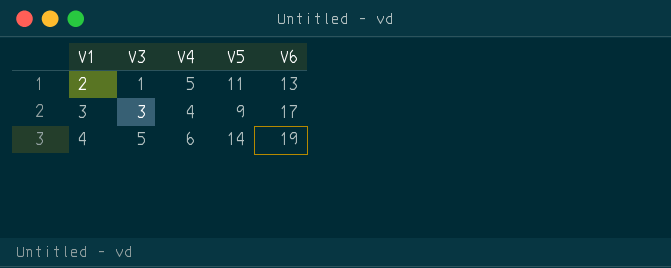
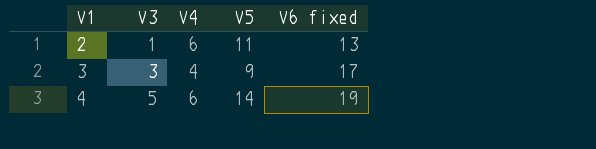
column name: V6 -> V6 fixed
2 | V4: 5 -> 6

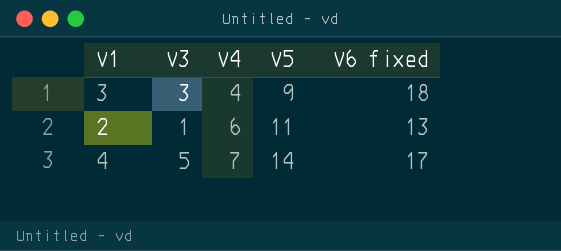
row order: V1 ascending -> V4 ascending
3 | V6 fixed: 17 -> 18
4 | V4: 6 -> 7
4 | V6 fixed: 19 -> 17

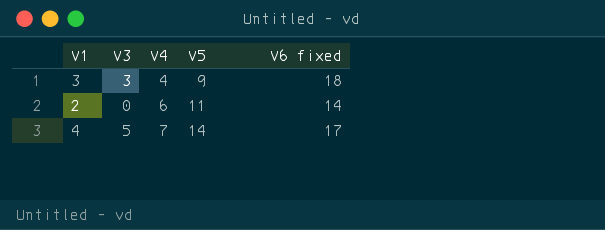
2 | V3: 1 -> 0
2 | V6 fixed: 13 -> 14

